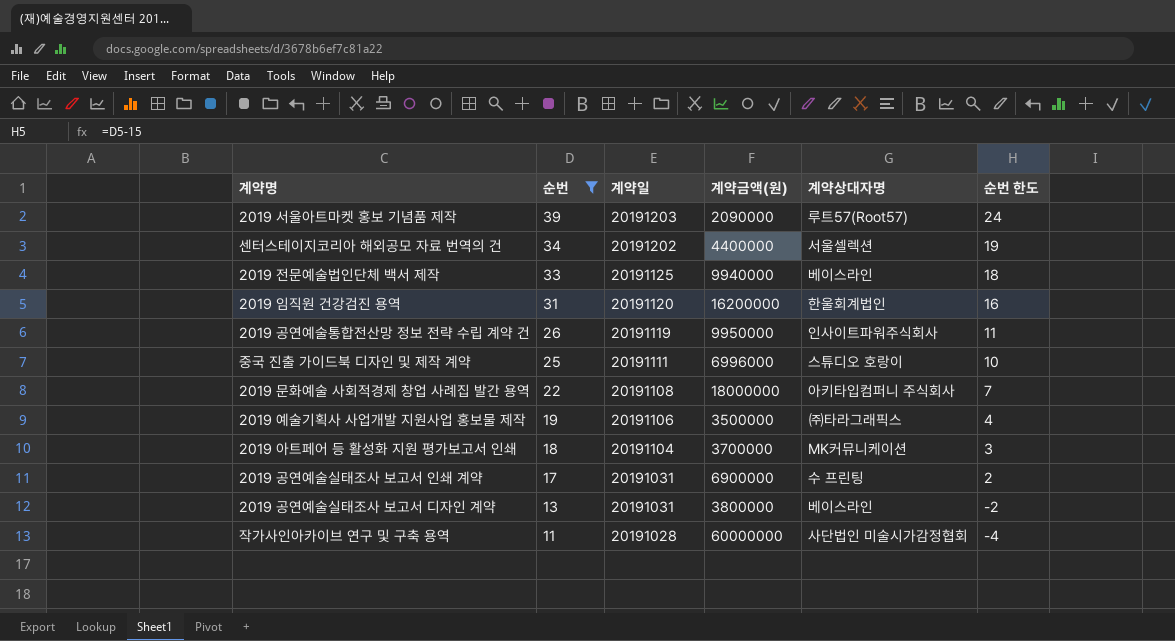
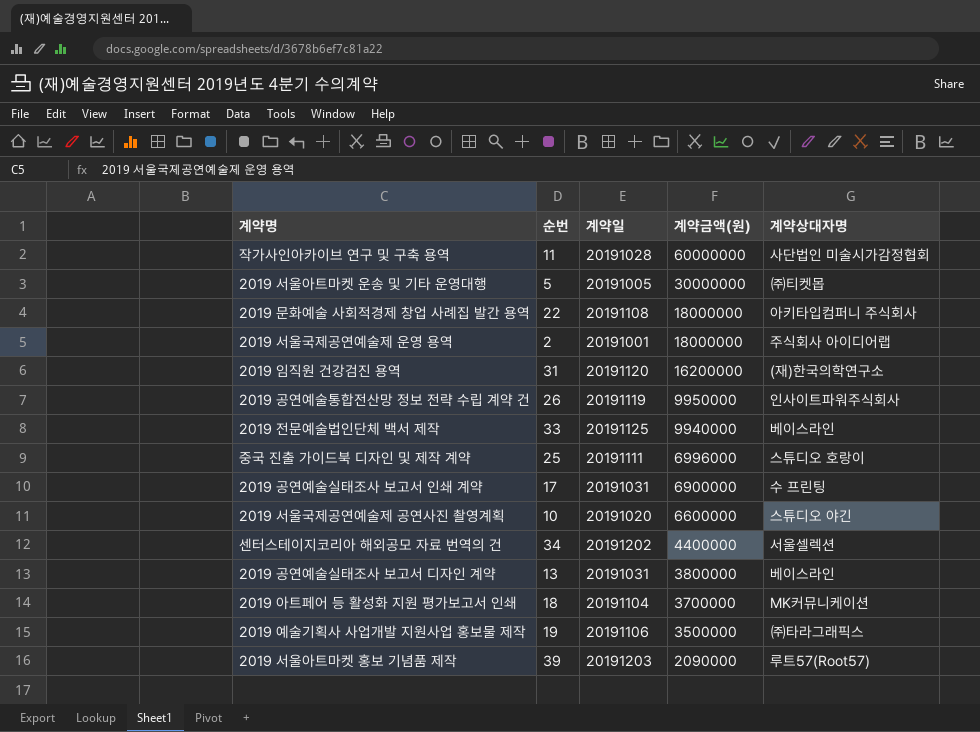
filter: 순번 >= 11 -> none
row order: 순번 descending -> 계약금액(원) descending
column 순번 한도 | formula: [순번] - 15 -> none
2019 임직원 건강검진 용역 | 계약상대자명: 한울회계법인 -> (재)한국의학연구소

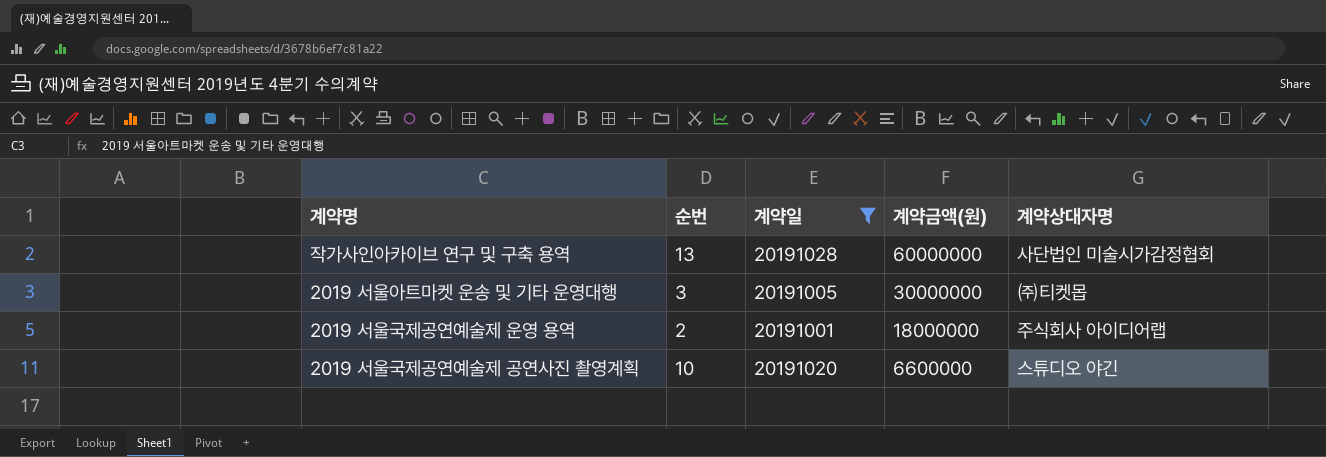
filter: none -> 계약일 <= 20191028
작가사인아카이브 연구 및 구축 용역 | 순번: 11 -> 13
2019 서울아트마켓 운송 및 기타 운영대행 | 순번: 5 -> 3

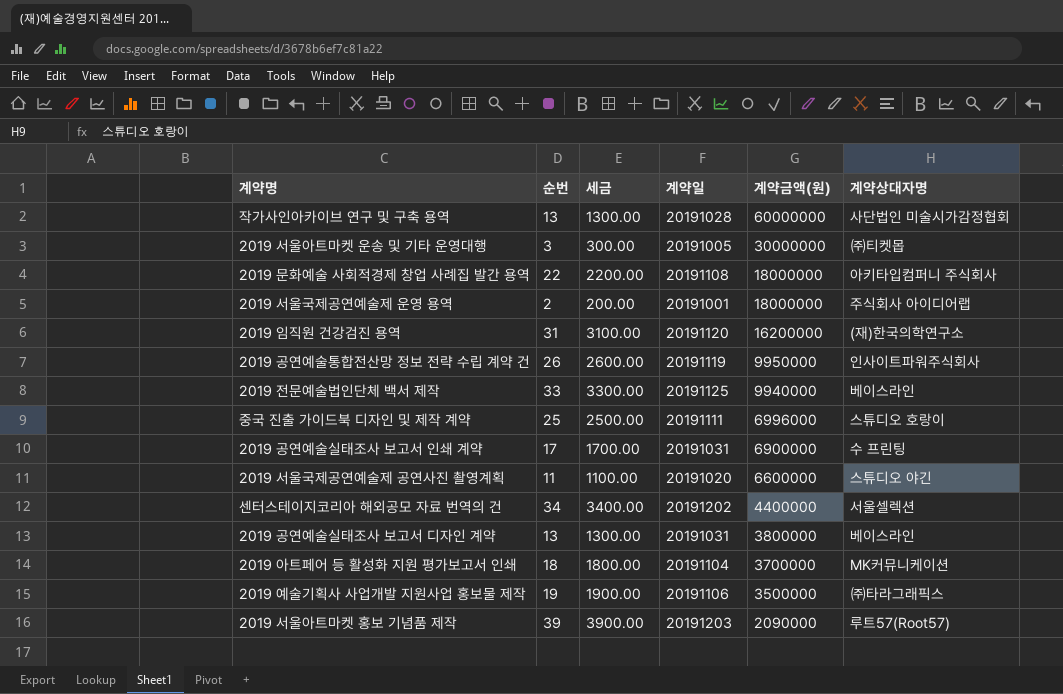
filter: 계약일 <= 20191028 -> none
column 세금 | formula: none -> [순번] * 100
2019 서울국제공연예술제 공연사진 촬영계획 | 순번: 10 -> 11

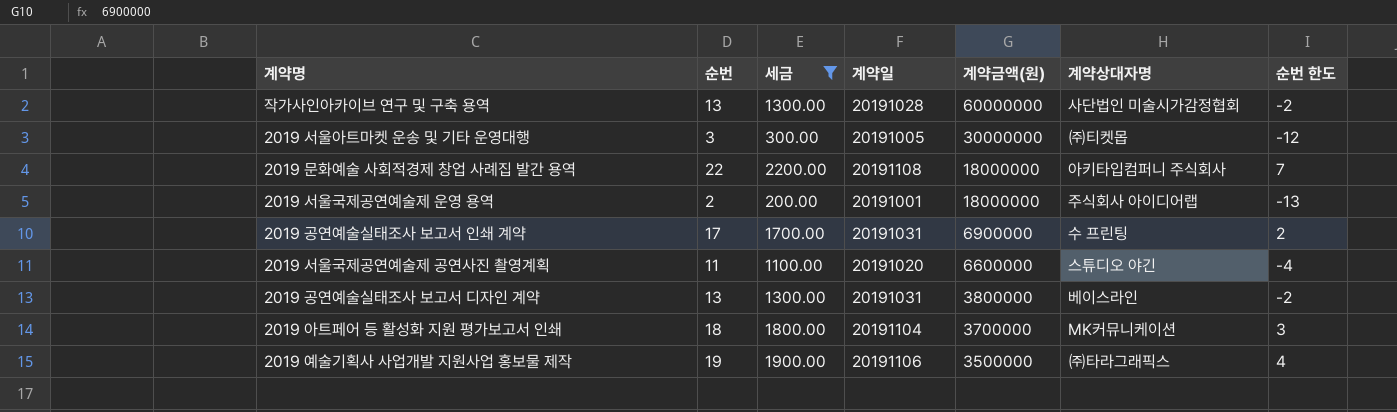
filter: none -> 세금 <= 2200.00
column 순번 한도 | formula: none -> [순번] - 15

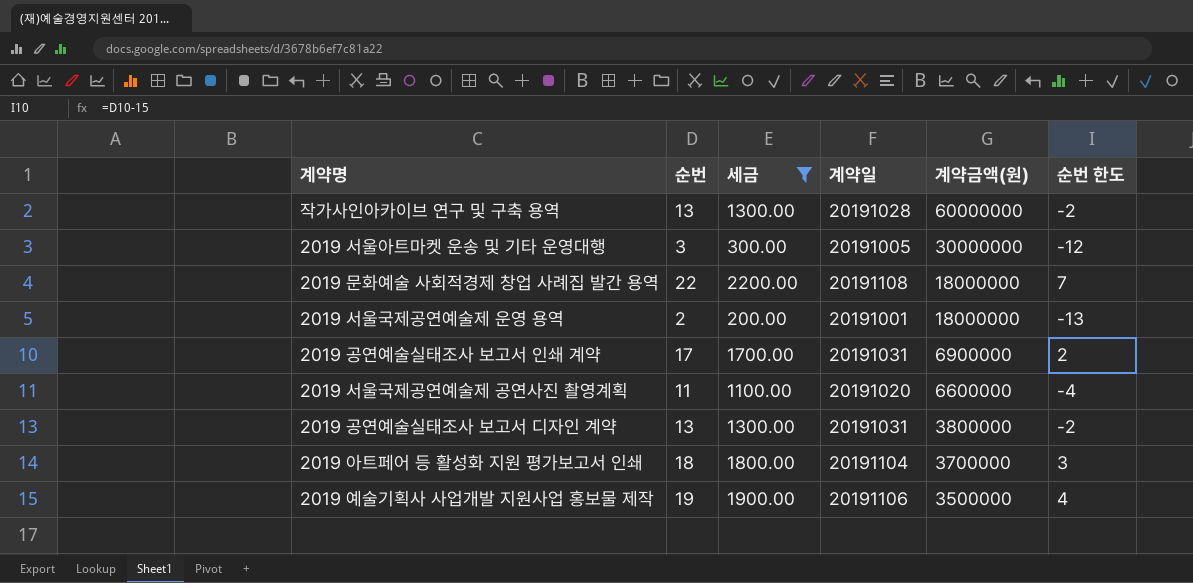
column 계약상대자명 | position: 6 -> none

